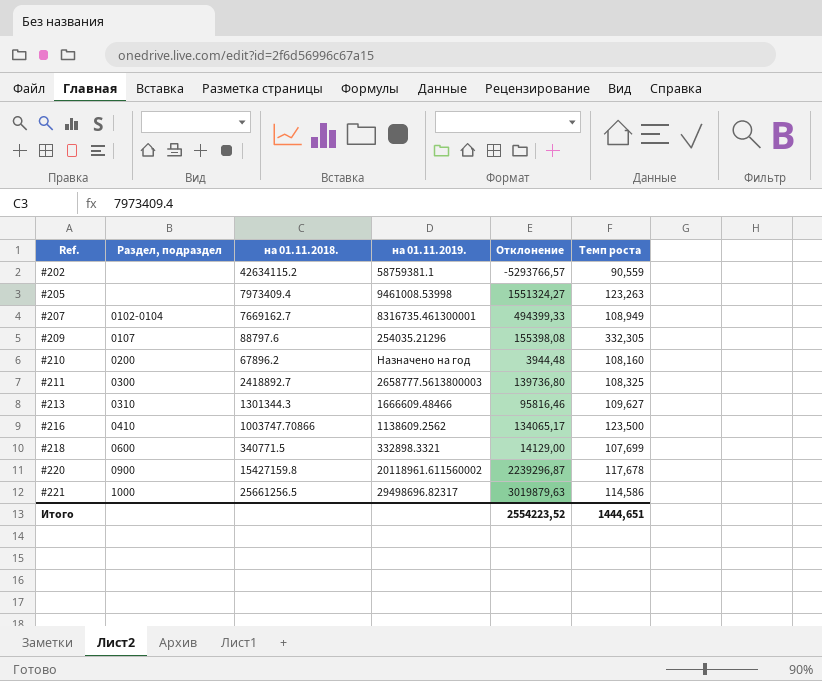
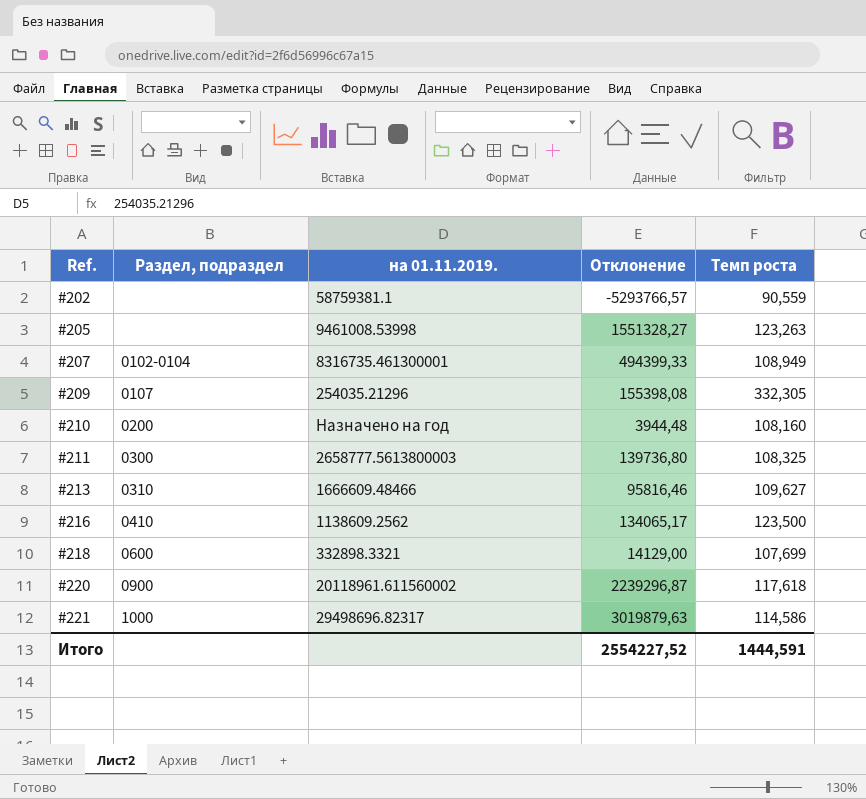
column на 01.11.2018. | position: 3 -> none
#205 | Отклонение: 1551324,27 -> 1551328,27
#220 | Темп роста: 117,678 -> 117,618
Итого | Отклонение: 2554223,52 -> 2554227,52
Итого | Темп роста: 1444,651 -> 1444,591

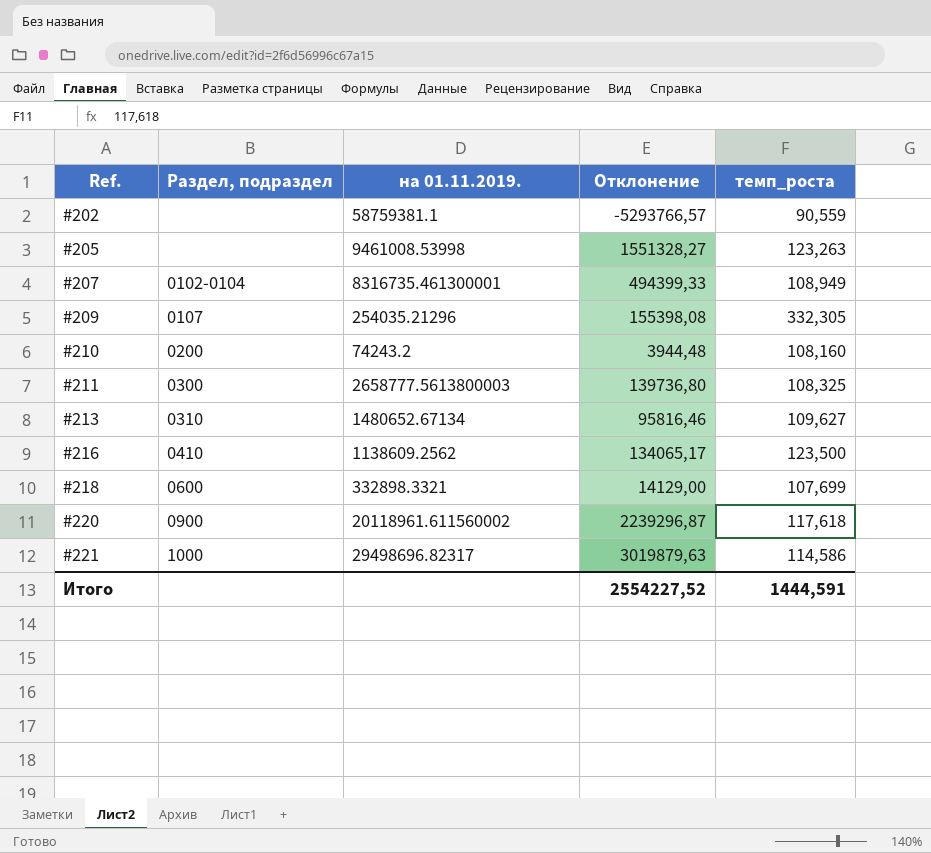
column name: Темп роста -> темп_роста
#210 | на 01.11.2019.: Назначено на год -> 74243.2
#213 | на 01.11.2019.: 1666609.48466 -> 1480652.67134

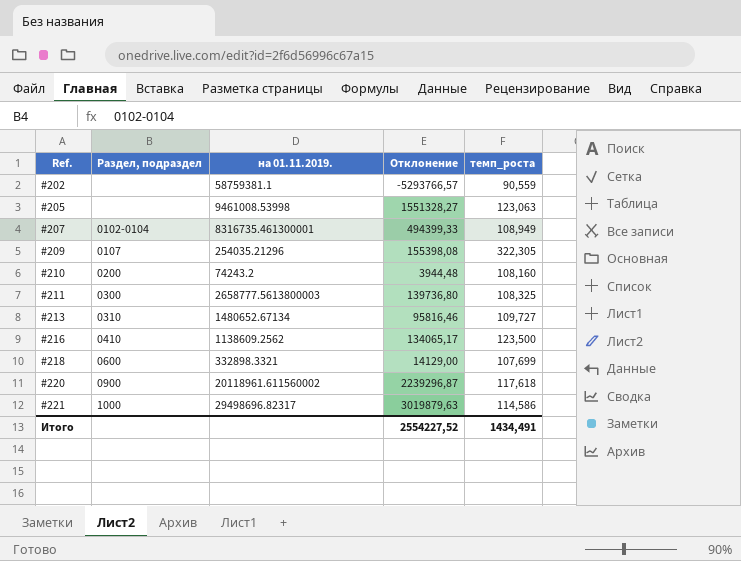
#205 | темп_роста: 123,263 -> 123,063
#209 | темп_роста: 332,305 -> 322,305
#213 | темп_роста: 109,627 -> 109,727
Итого | темп_роста: 1444,591 -> 1434,491

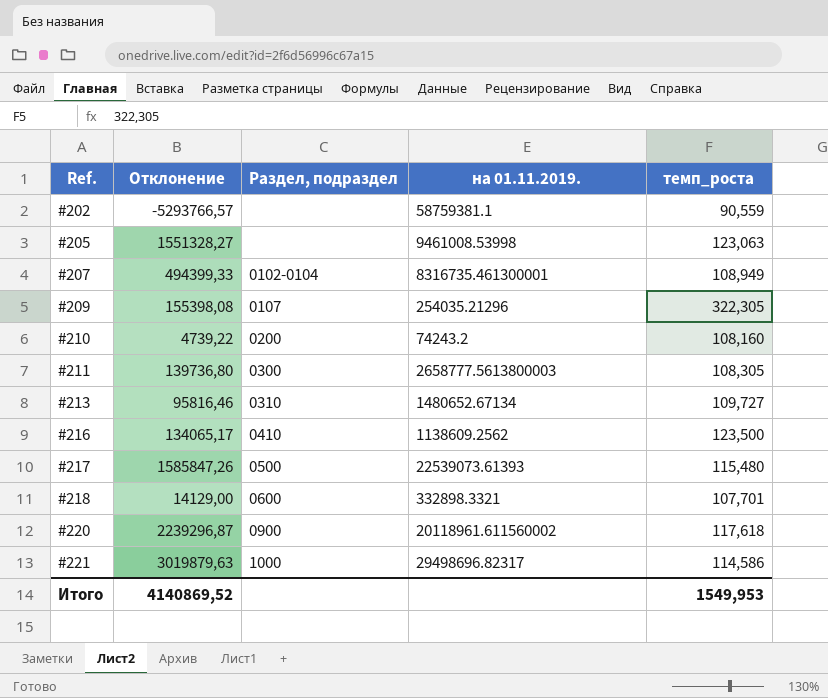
column Отклонение | position: 4 -> 2
#210 | Отклонение: 3944,48 -> 4739,22
#211 | темп_роста: 108,325 -> 108,305
row #217: none -> 1585847,26 | 0500 | 22539073.61393 | 115,480
#218 | темп_роста: 107,699 -> 107,701
Итого | Отклонение: 2554227,52 -> 4140869,52
Итого | темп_роста: 1434,491 -> 1549,953

